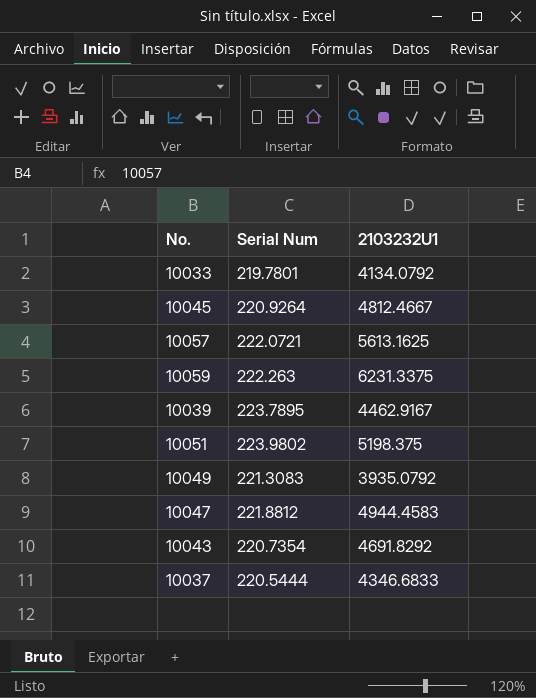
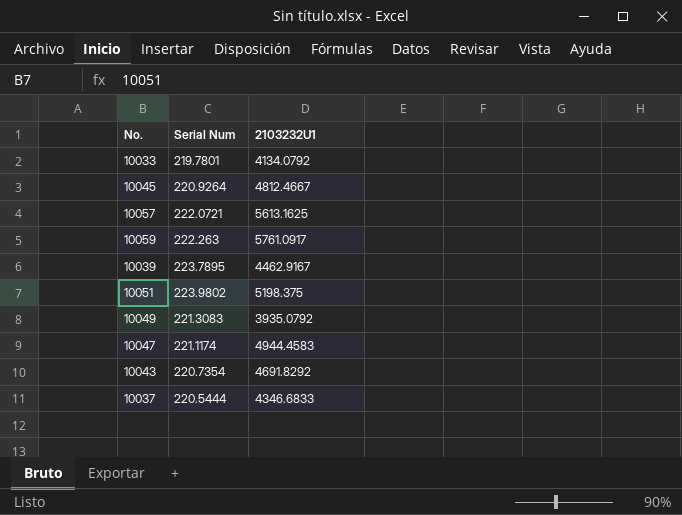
10059 | 2103232U1: 6231.3375 -> 5761.0917
10047 | Serial Num: 221.8812 -> 221.1174

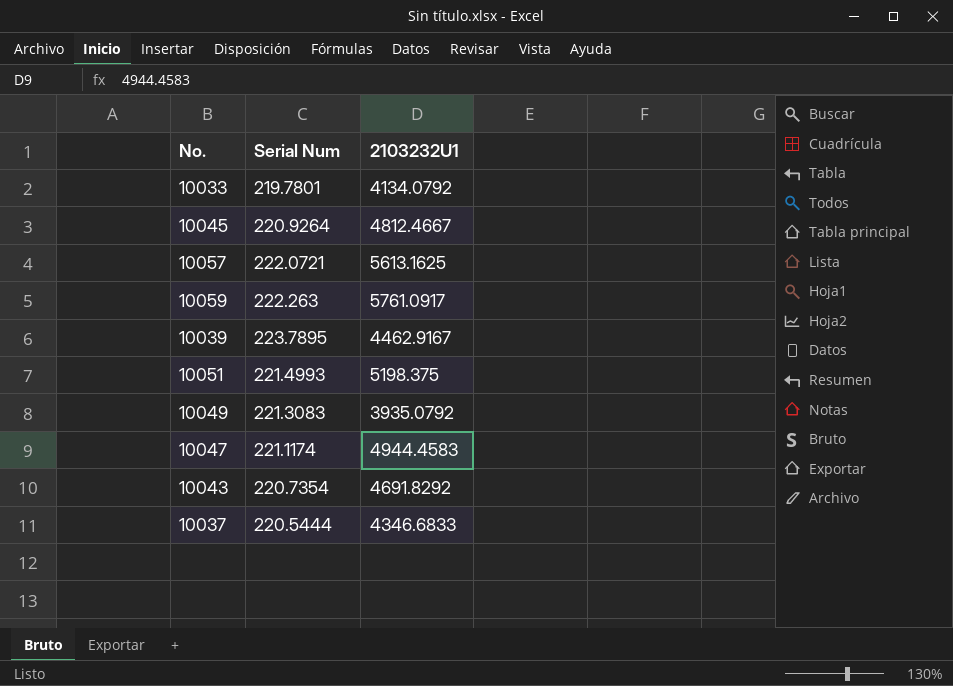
10051 | Serial Num: 223.9802 -> 221.4993

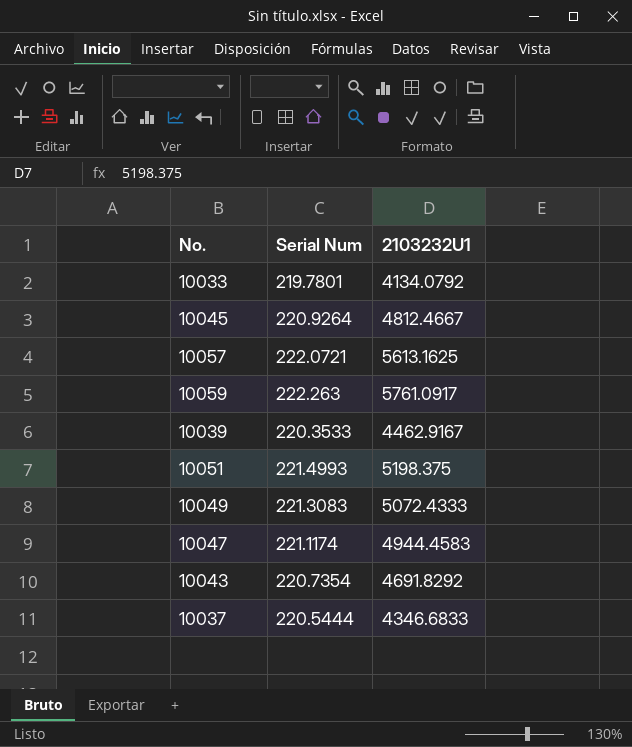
10039 | Serial Num: 223.7895 -> 220.3533
10049 | 2103232U1: 3935.0792 -> 5072.4333

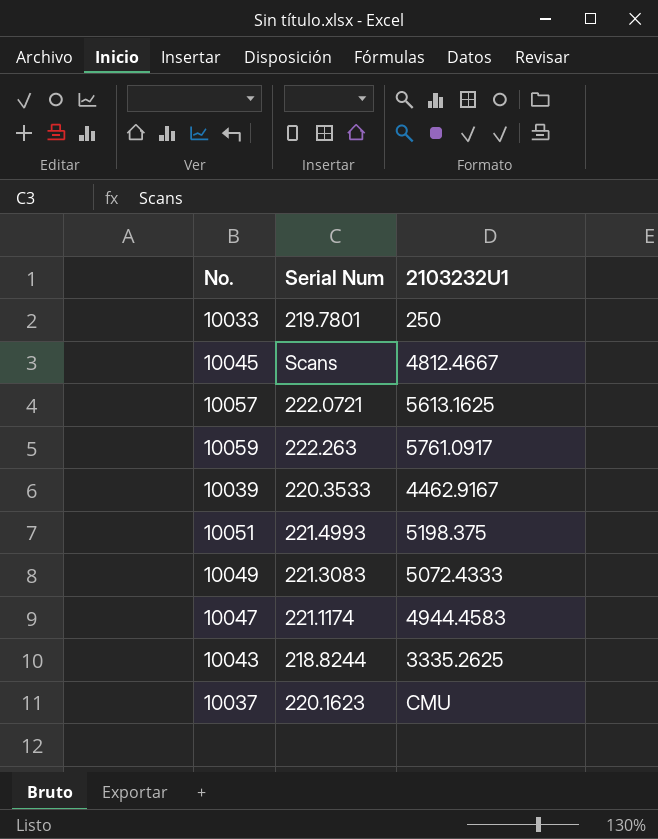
10033 | 2103232U1: 4134.0792 -> 250
10045 | Serial Num: 220.9264 -> Scans
10043 | Serial Num: 220.7354 -> 218.8244
10043 | 2103232U1: 4691.8292 -> 3335.2625
10037 | Serial Num: 220.5444 -> 220.1623
10037 | 2103232U1: 4346.6833 -> CMU

